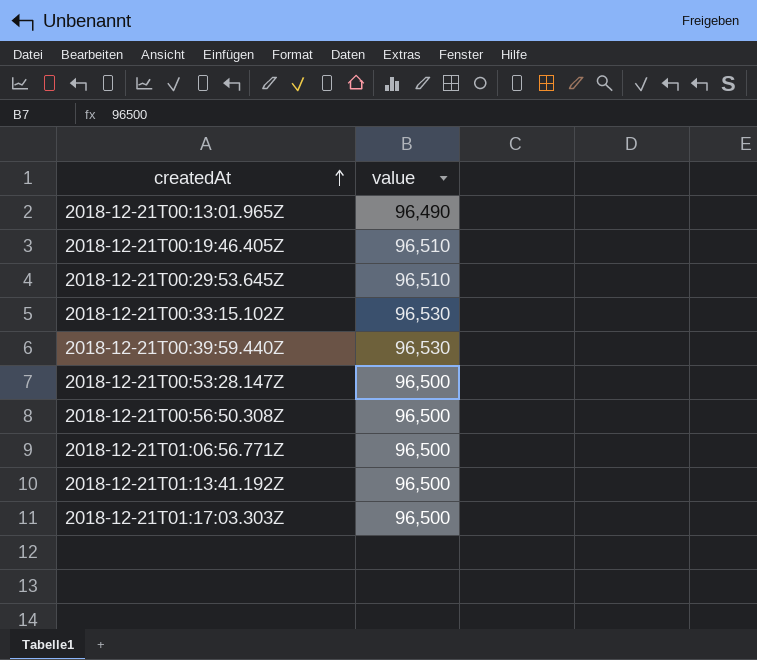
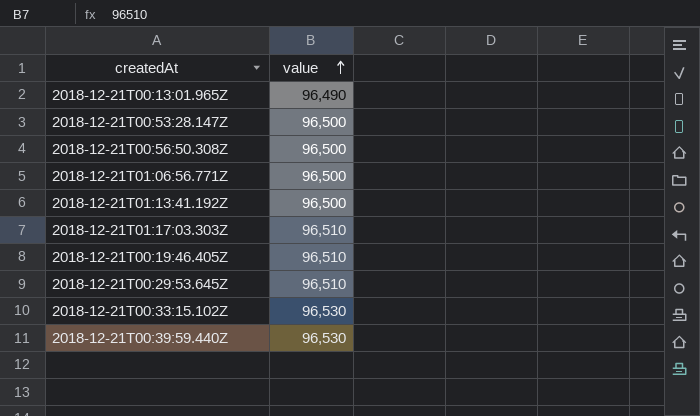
row order: createdAt ascending -> value ascending
2018-12-21T01:17:03.303Z | value: 96,500 -> 96,510

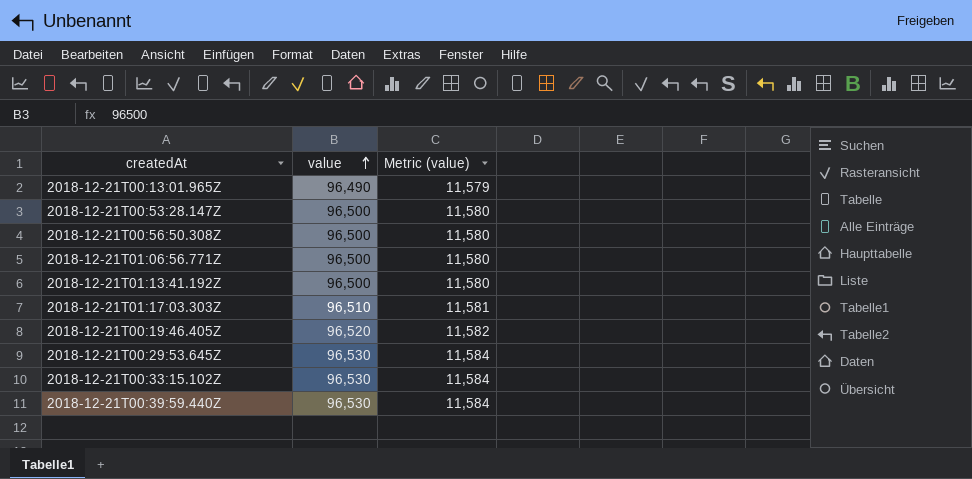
column Metric (value) | formula: none -> [value] * 0.12
2018-12-21T00:19:46.405Z | value: 96,510 -> 96,520
2018-12-21T00:29:53.645Z | value: 96,510 -> 96,530

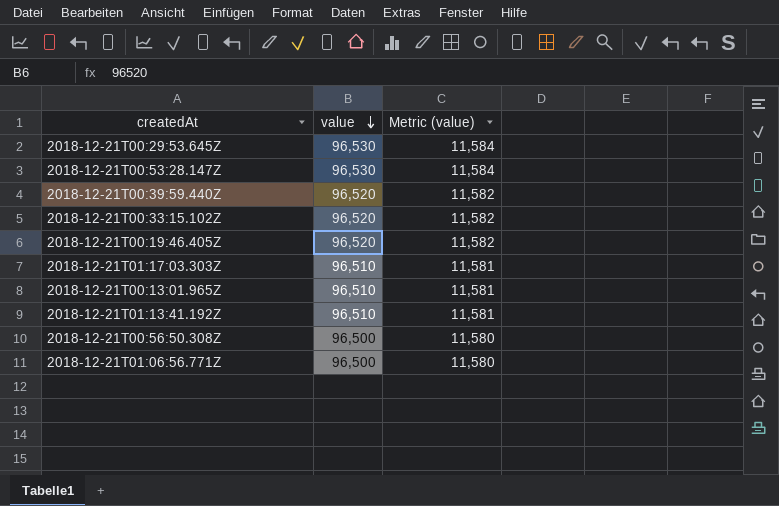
row order: value ascending -> value descending
2018-12-21T00:53:28.147Z | value: 96,500 -> 96,530
2018-12-21T00:53:28.147Z | Metric (value): 11,580 -> 11,584
2018-12-21T00:39:59.440Z | value: 96,530 -> 96,520
2018-12-21T00:39:59.440Z | Metric (value): 11,584 -> 11,582
2018-12-21T00:33:15.102Z | value: 96,530 -> 96,520
2018-12-21T00:33:15.102Z | Metric (value): 11,584 -> 11,582
2018-12-21T00:13:01.965Z | value: 96,490 -> 96,510
2018-12-21T00:13:01.965Z | Metric (value): 11,579 -> 11,581
2018-12-21T01:13:41.192Z | value: 96,500 -> 96,510
2018-12-21T01:13:41.192Z | Metric (value): 11,580 -> 11,581

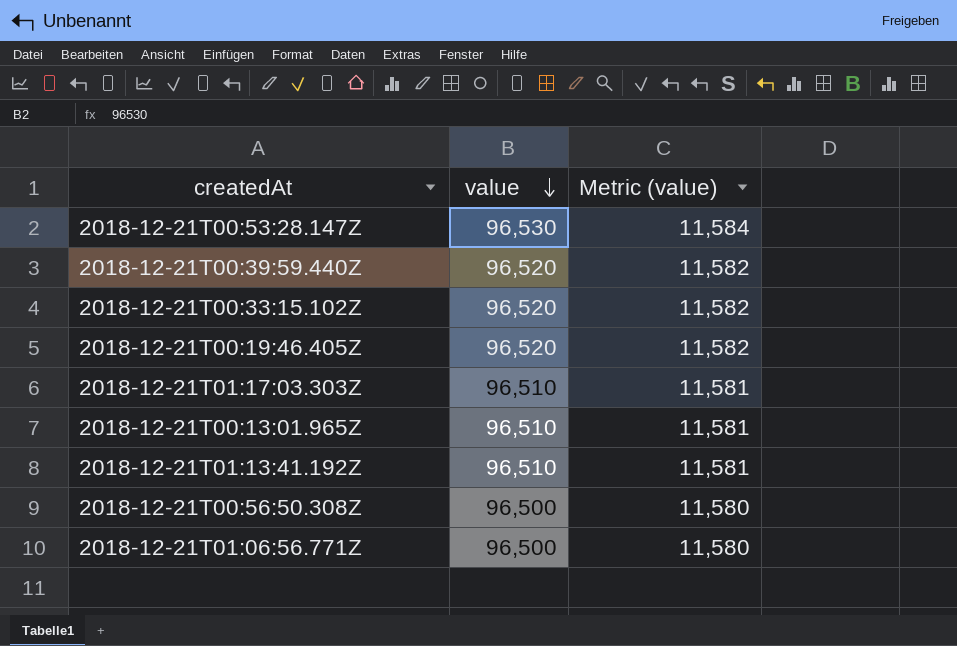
row 2018-12-21T00:29:53.645Z: 96,530 | 11,584 -> none

